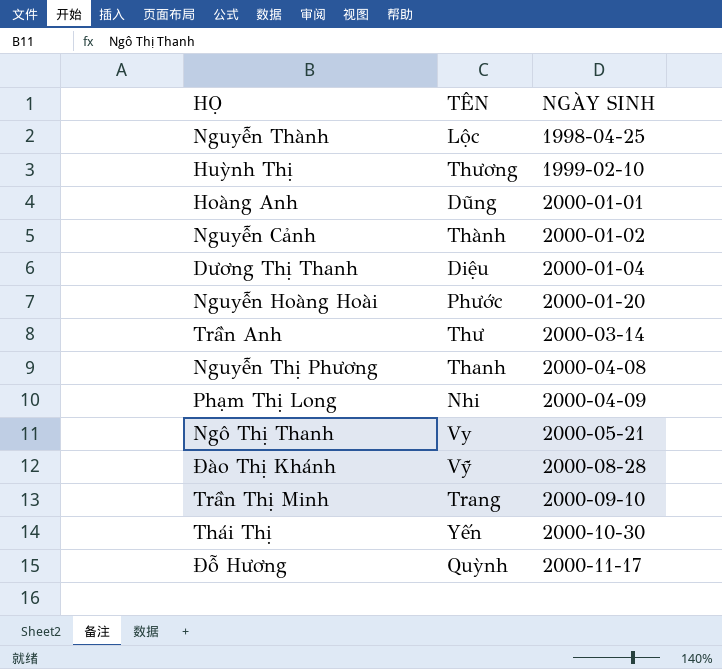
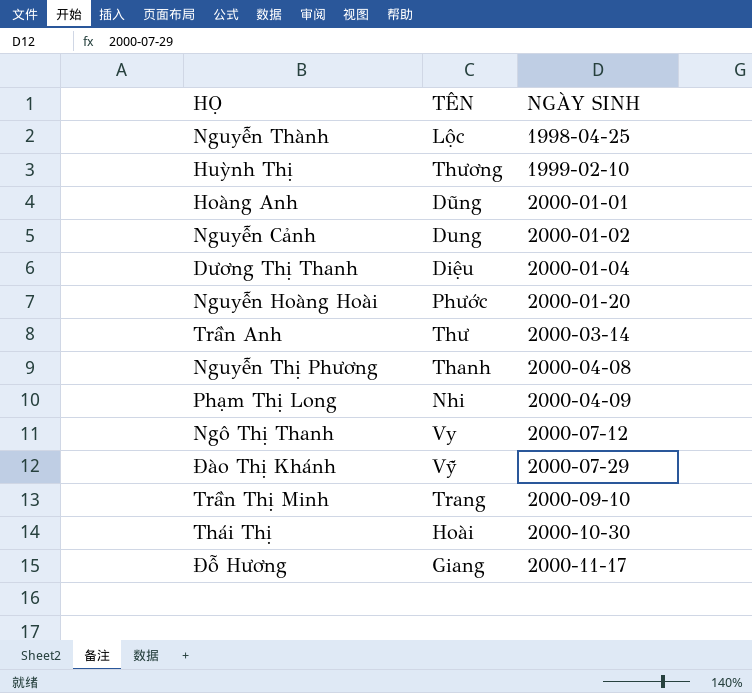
Nguyễn Cảnh | TÊN: Thành -> Dung
Ngô Thị Thanh | NGÀY SINH: 2000-05-21 -> 2000-07-12
Đào Thị Khánh | NGÀY SINH: 2000-08-28 -> 2000-07-29
Thái Thị | TÊN: Yến -> Hoài
Đỗ Hương | TÊN: Quỳnh -> Giang

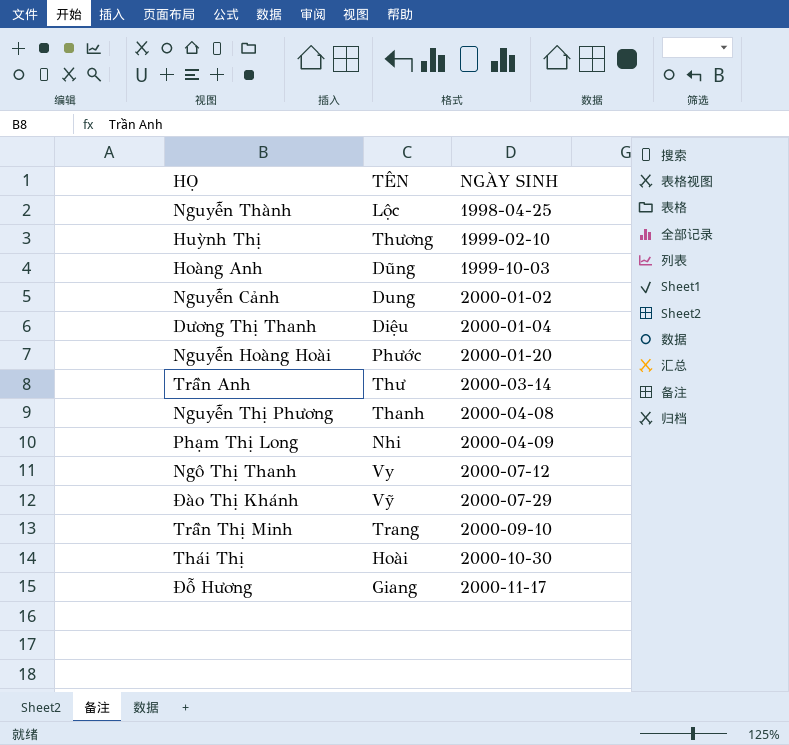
Hoàng Anh | NGÀY SINH: 2000-01-01 -> 1999-10-03

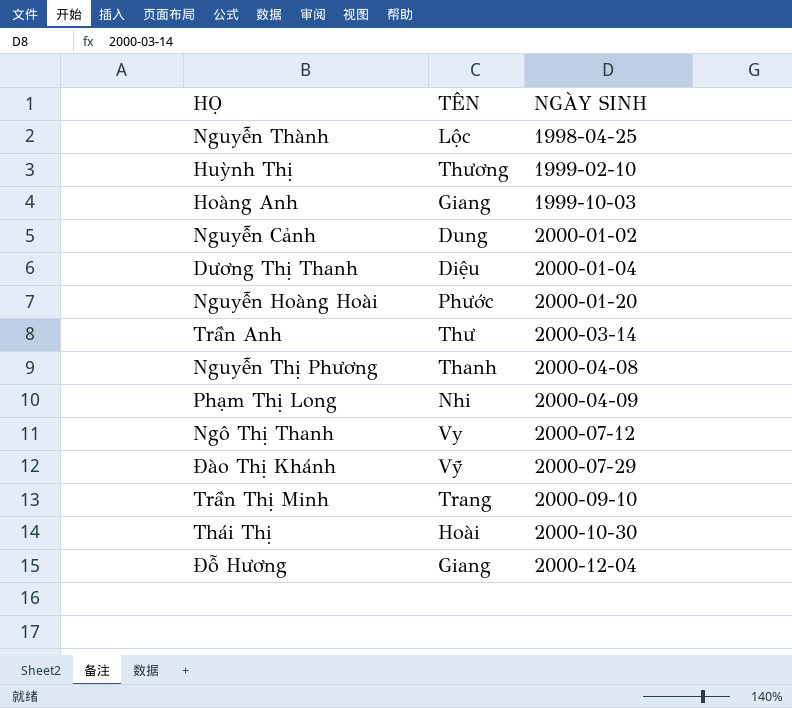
Hoàng Anh | TÊN: Dũng -> Giang
Đỗ Hương | NGÀY SINH: 2000-11-17 -> 2000-12-04

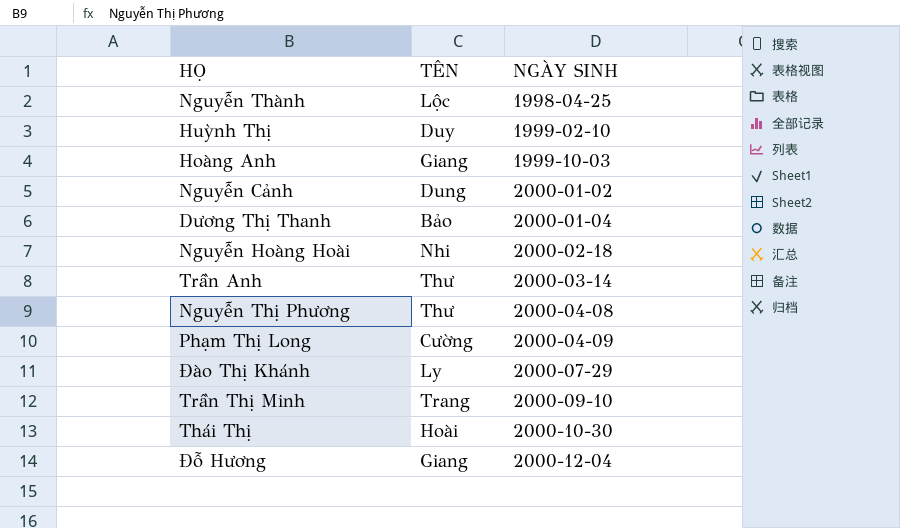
row Ngô Thị Thanh: Vy | 2000-07-12 -> none
Huỳnh Thị | TÊN: Thương -> Duy
Dương Thị Thanh | TÊN: Diệu -> Bảo
Nguyễn Hoàng Hoài | TÊN: Phước -> Nhi
Nguyễn Hoàng Hoài | NGÀY SINH: 2000-01-20 -> 2000-02-18
Nguyễn Thị Phương | TÊN: Thanh -> Thư
Phạm Thị Long | TÊN: Nhi -> Cường
Đào Thị Khánh | TÊN: Vỹ -> Ly

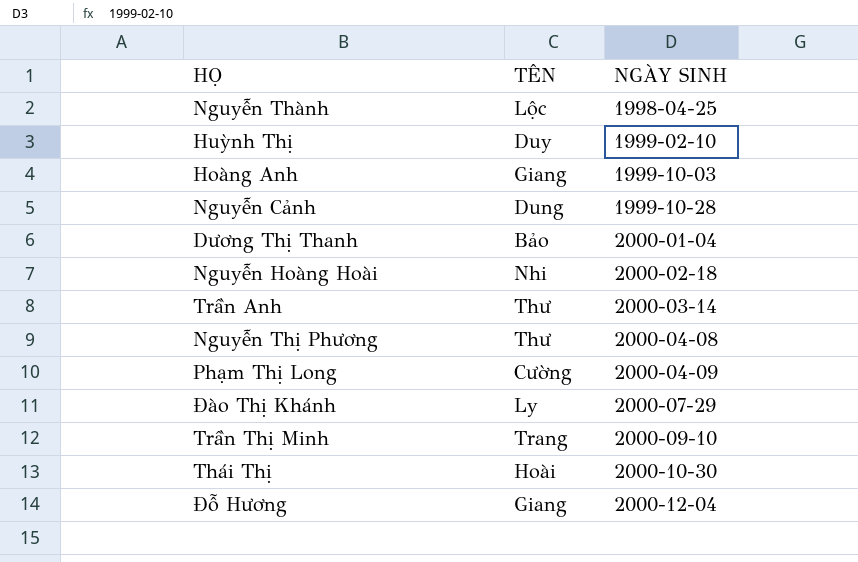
Nguyễn Cảnh | NGÀY SINH: 2000-01-02 -> 1999-10-28

